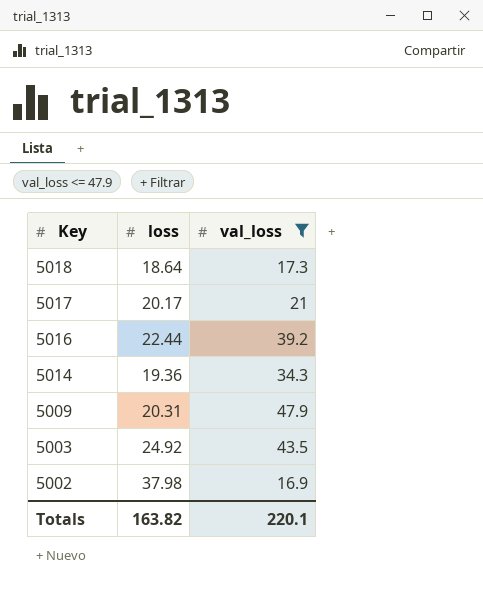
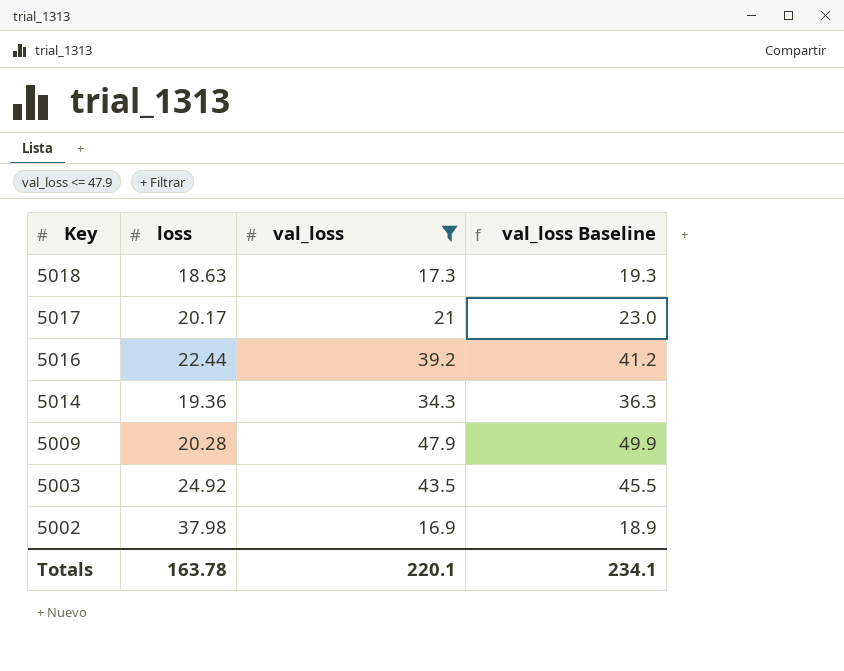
column val_loss Baseline | formula: none -> [val_loss] + 2
5018 | loss: 18.64 -> 18.63
5009 | loss: 20.31 -> 20.28
Totals | loss: 163.82 -> 163.78

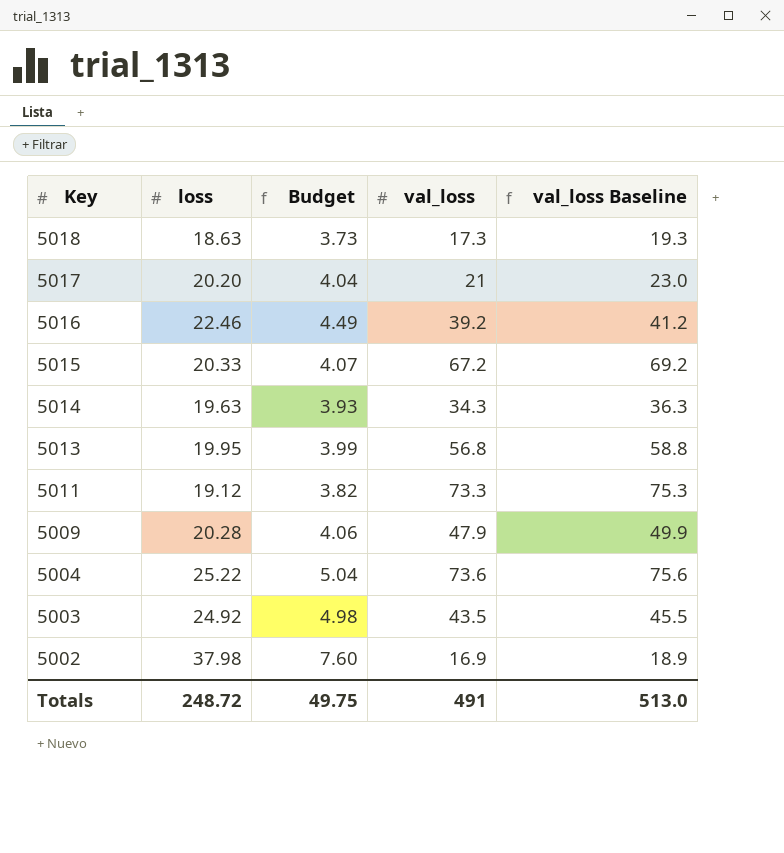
filter: val_loss <= 47.9 -> none
column Budget | formula: none -> [loss] * 0.2
5017 | loss: 20.17 -> 20.20
5016 | loss: 22.44 -> 22.46
5014 | loss: 19.36 -> 19.63
Totals | loss: 163.78 -> 248.72
Totals | val_loss: 220.1 -> 491
Totals | val_loss Baseline: 234.1 -> 513.0

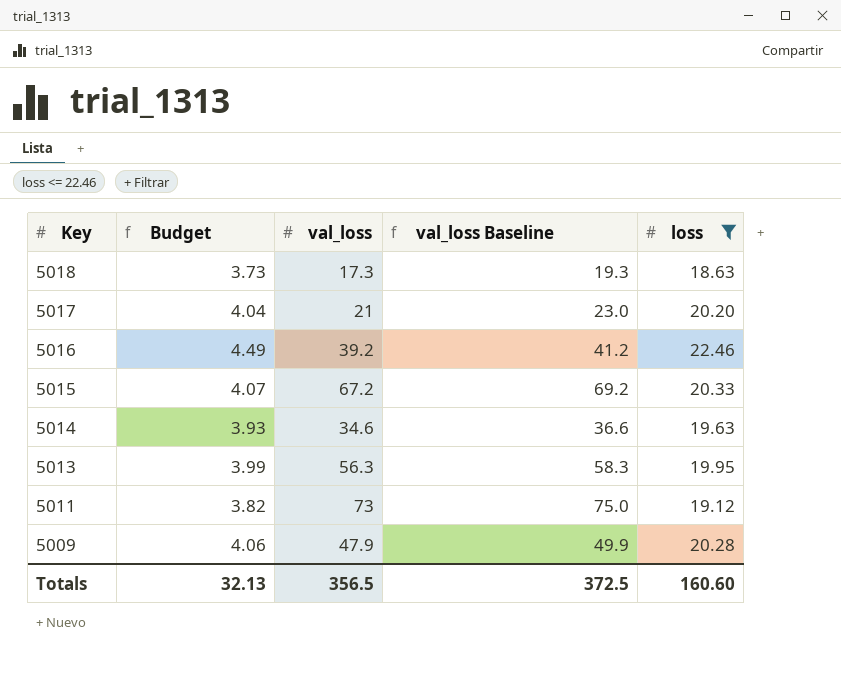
filter: none -> loss <= 22.46
column loss | position: 2 -> 5
5014 | val_loss: 34.3 -> 34.6
5014 | val_loss Baseline: 36.3 -> 36.6
5013 | val_loss: 56.8 -> 56.3
5013 | val_loss Baseline: 58.8 -> 58.3
5011 | val_loss: 73.3 -> 73
5011 | val_loss Baseline: 75.3 -> 75.0
Totals | Budget: 49.75 -> 32.13
Totals | val_loss: 491 -> 356.5
Totals | val_loss Baseline: 513.0 -> 372.5
Totals | loss: 248.72 -> 160.60

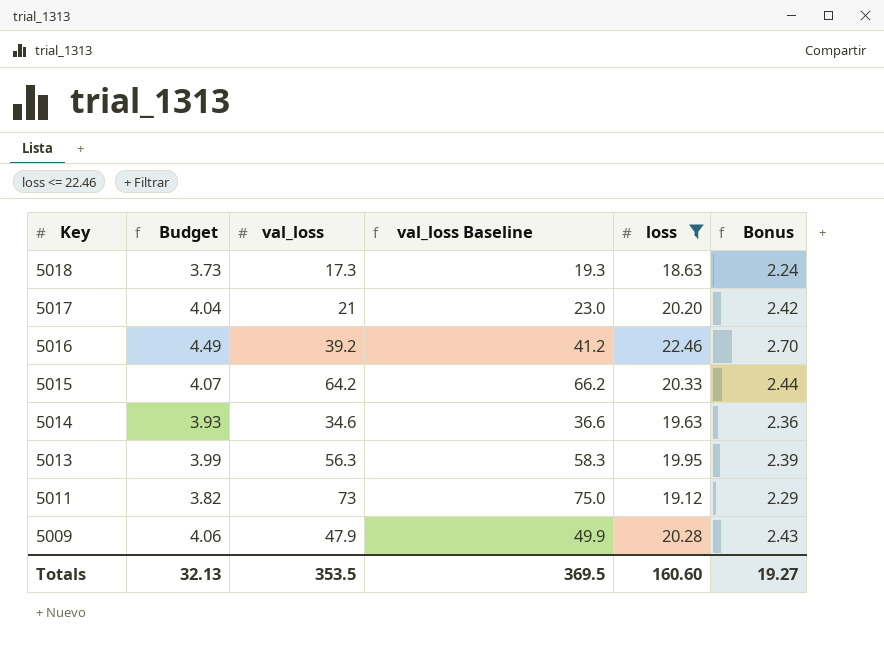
column Bonus | formula: none -> [loss] * 0.12
5015 | val_loss: 67.2 -> 64.2
5015 | val_loss Baseline: 69.2 -> 66.2
Totals | val_loss: 356.5 -> 353.5
Totals | val_loss Baseline: 372.5 -> 369.5

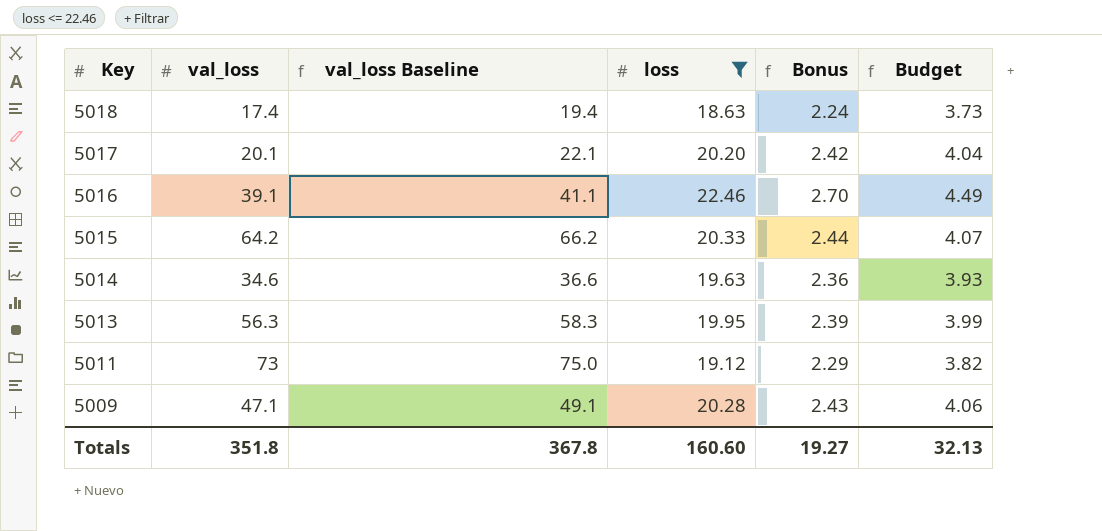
column Budget | position: 2 -> 6
5018 | val_loss: 17.3 -> 17.4
5018 | val_loss Baseline: 19.3 -> 19.4
5017 | val_loss: 21 -> 20.1
5017 | val_loss Baseline: 23.0 -> 22.1
5016 | val_loss: 39.2 -> 39.1
5016 | val_loss Baseline: 41.2 -> 41.1
5009 | val_loss: 47.9 -> 47.1
5009 | val_loss Baseline: 49.9 -> 49.1
Totals | val_loss: 353.5 -> 351.8
Totals | val_loss Baseline: 369.5 -> 367.8

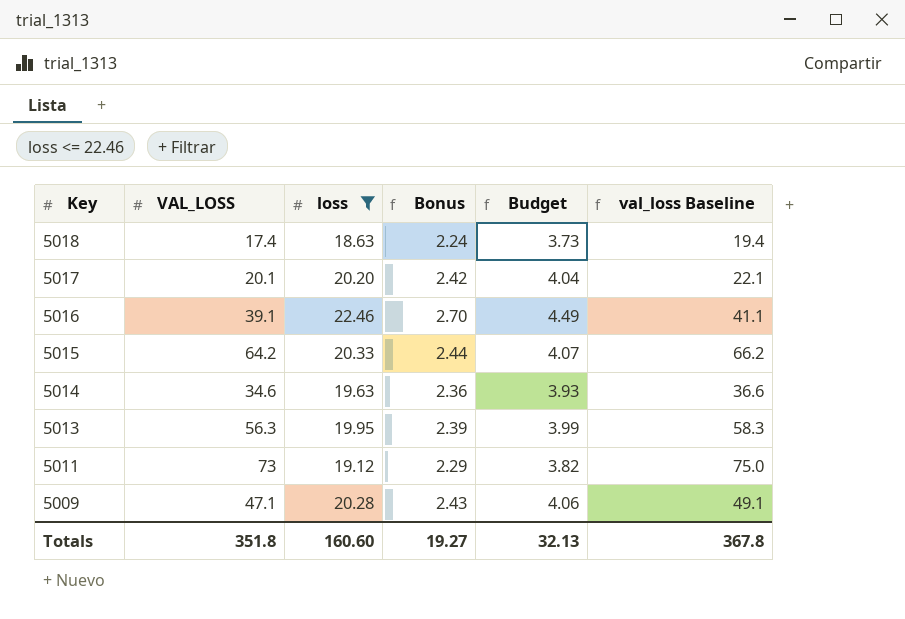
column name: val_loss -> VAL_LOSS
column val_loss Baseline | position: 3 -> 6

